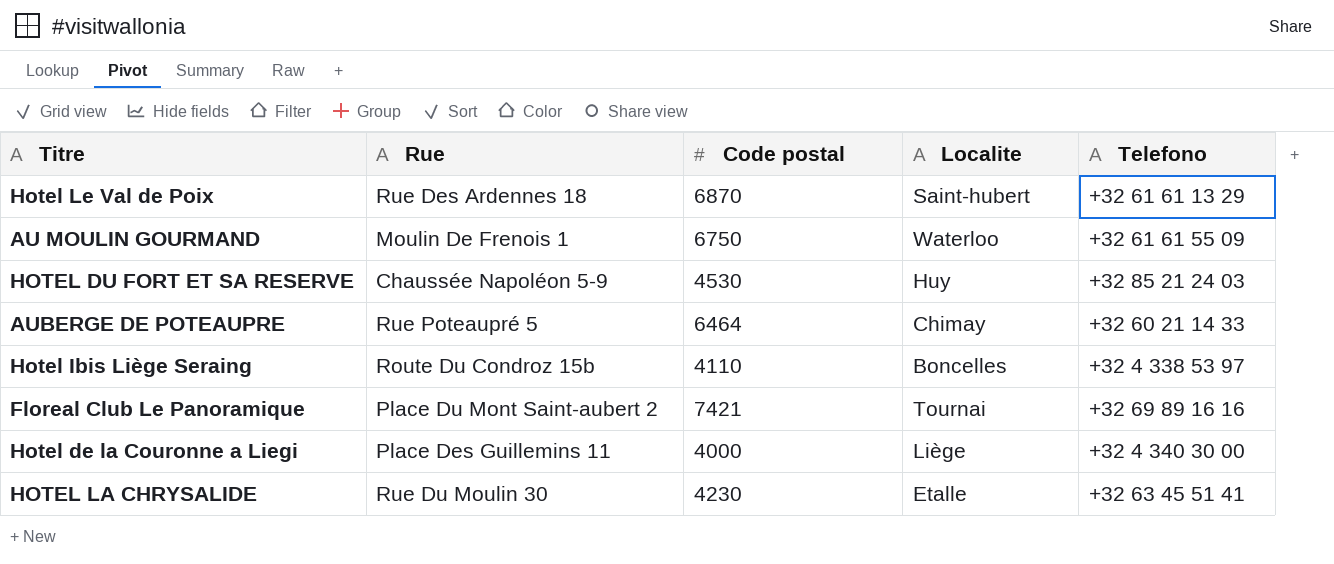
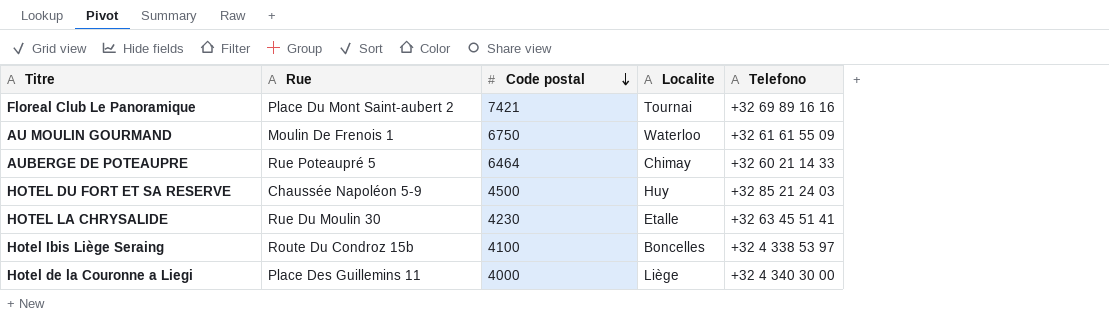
row order: none -> Code postal descending
row Hotel Le Val de Poix: Rue Des Ardennes 18 | 6870 | Saint-hubert | +32 61 61 13 29 -> none
HOTEL DU FORT ET SA RESERVE | Code postal: 4530 -> 4500
Hotel Ibis Liège Seraing | Code postal: 4110 -> 4100

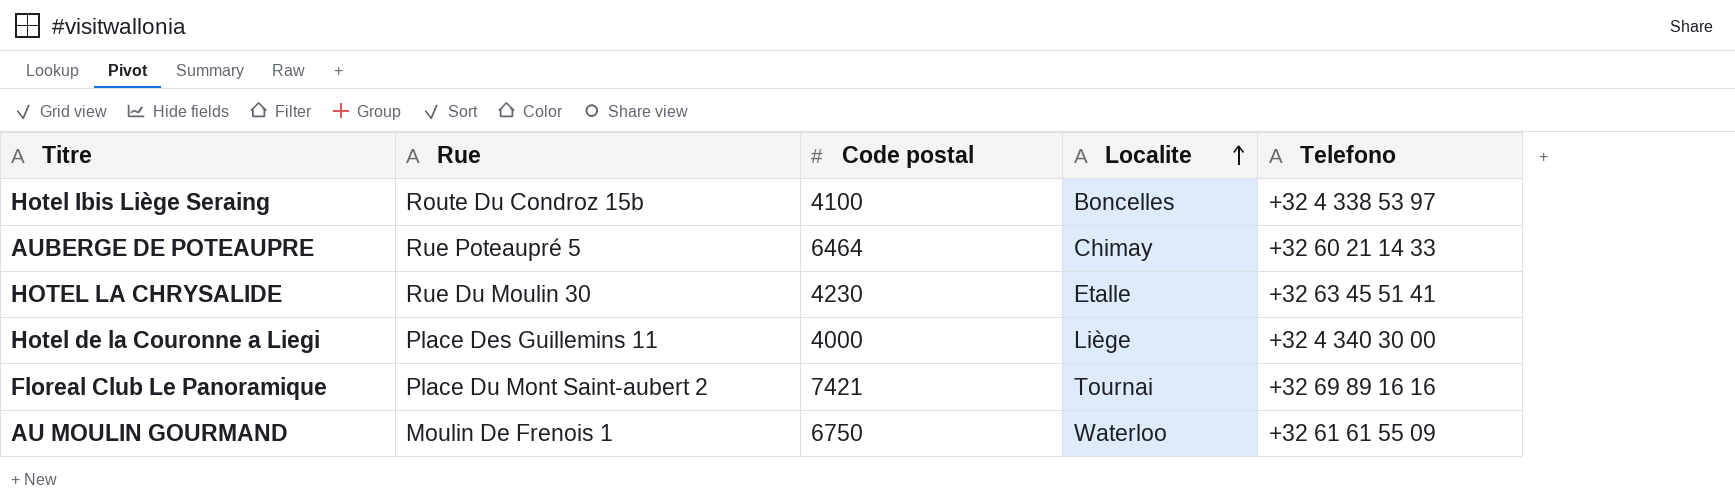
row order: Code postal descending -> Localite ascending
row HOTEL DU FORT ET SA RESERVE: Chaussée Napoléon 5-9 | 4500 | Huy | +32 85 21 24 03 -> none

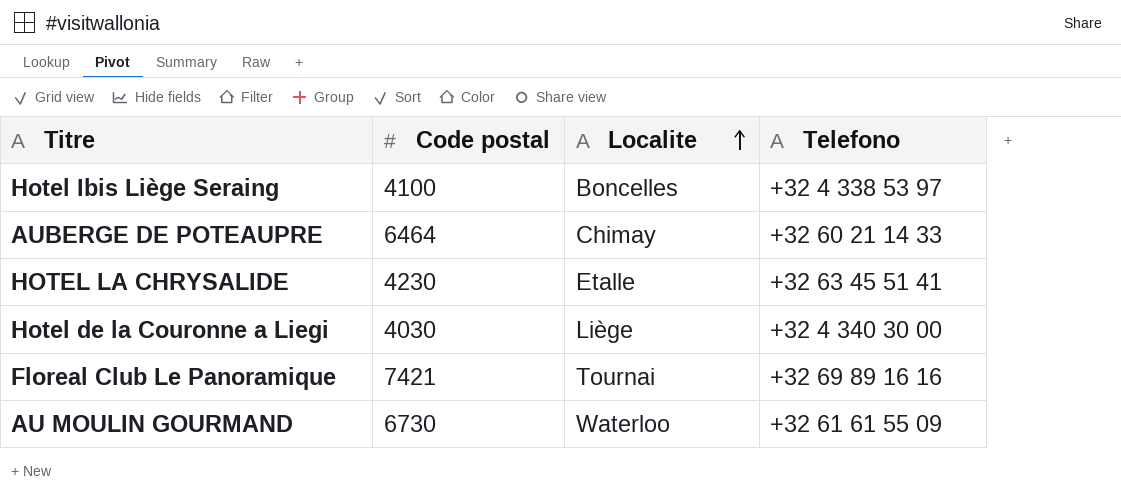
column Rue | position: 2 -> none
Hotel de la Couronne a Liegi | Code postal: 4000 -> 4030
AU MOULIN GOURMAND | Code postal: 6750 -> 6730

